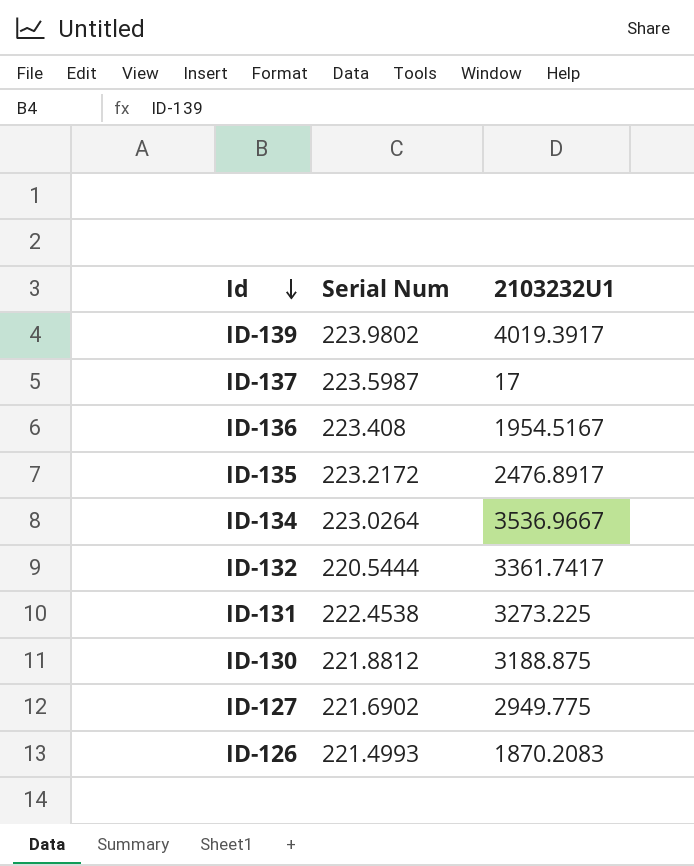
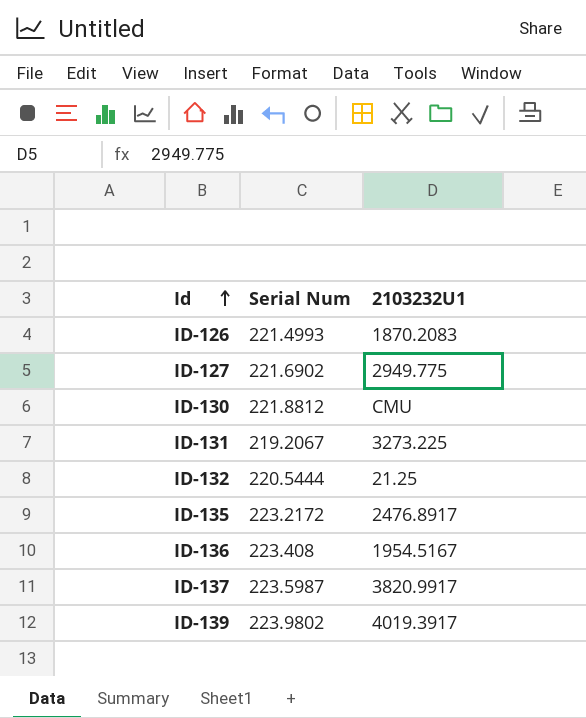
row order: Id descending -> Id ascending
row ID-134: 223.0264 | 3536.9667 -> none
ID-130 | 2103232U1: 3188.875 -> CMU
ID-131 | Serial Num: 222.4538 -> 219.2067
ID-132 | 2103232U1: 3361.7417 -> 21.25
ID-137 | 2103232U1: 17 -> 3820.9917

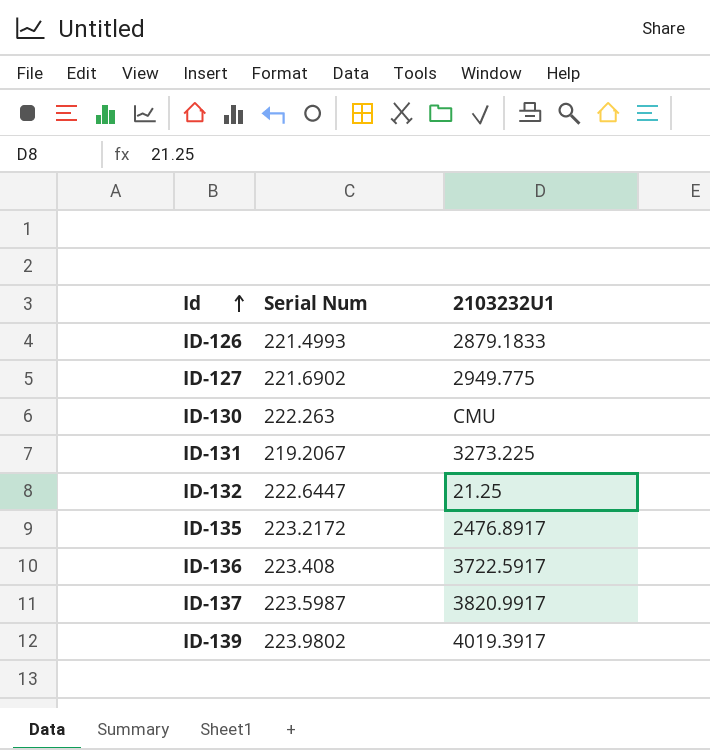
ID-126 | 2103232U1: 1870.2083 -> 2879.1833
ID-130 | Serial Num: 221.8812 -> 222.263
ID-132 | Serial Num: 220.5444 -> 222.6447
ID-136 | 2103232U1: 1954.5167 -> 3722.5917

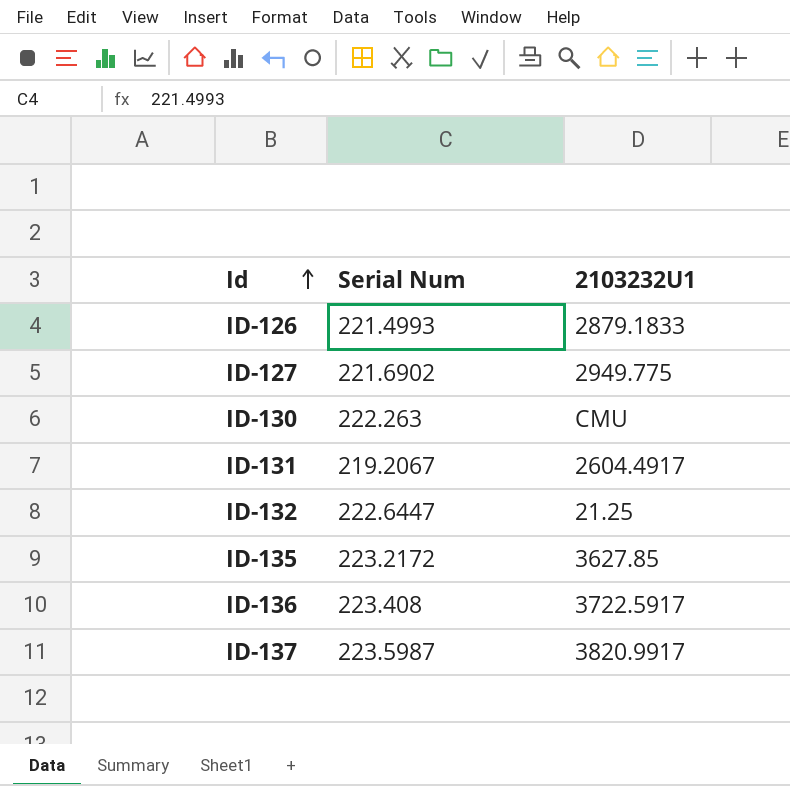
row ID-139: 223.9802 | 4019.3917 -> none
ID-131 | 2103232U1: 3273.225 -> 2604.4917
ID-135 | 2103232U1: 2476.8917 -> 3627.85

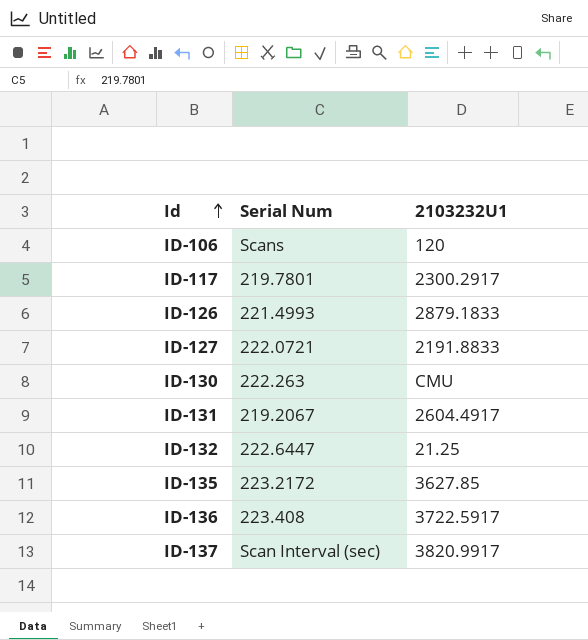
row ID-106: none -> Scans | 120
row ID-117: none -> 219.7801 | 2300.2917
ID-127 | Serial Num: 221.6902 -> 222.0721
ID-127 | 2103232U1: 2949.775 -> 2191.8833
ID-137 | Serial Num: 223.5987 -> Scan Interval (sec)

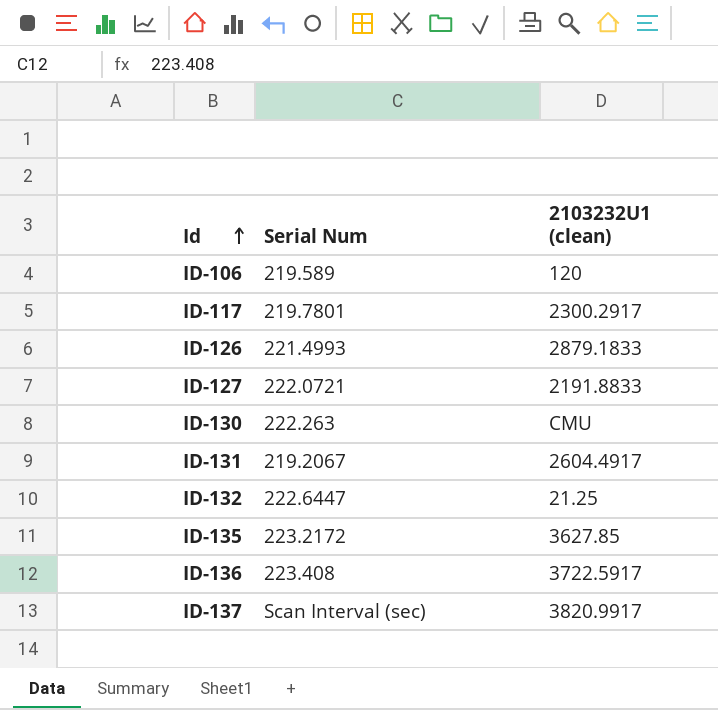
column name: 2103232U1 -> 2103232U1 (clean)
ID-106 | Serial Num: Scans -> 219.589

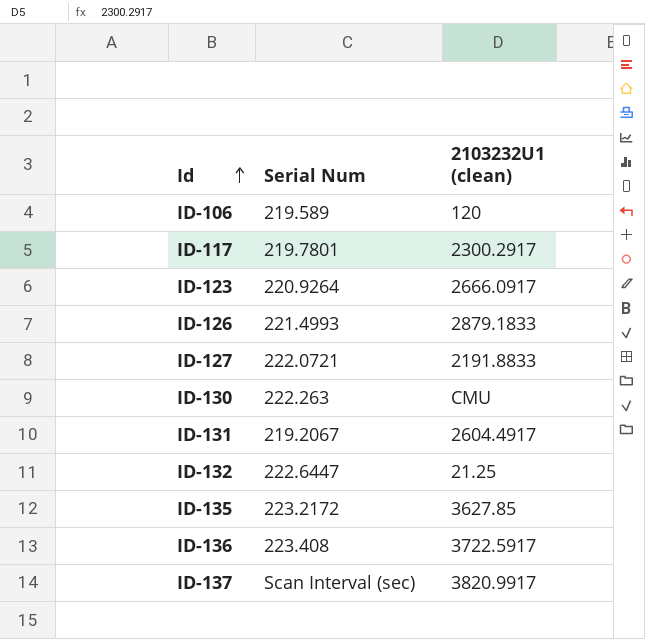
row ID-123: none -> 220.9264 | 2666.0917

